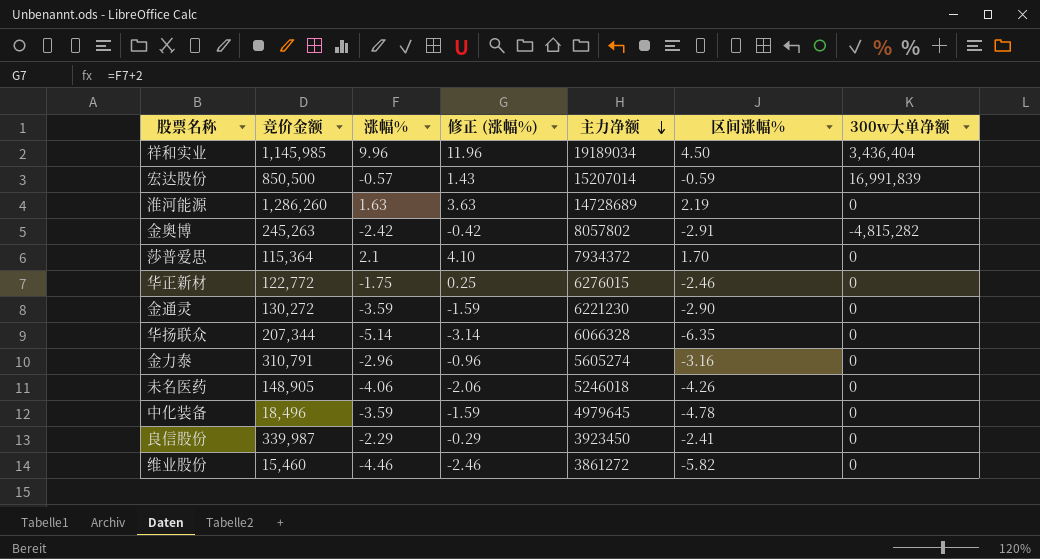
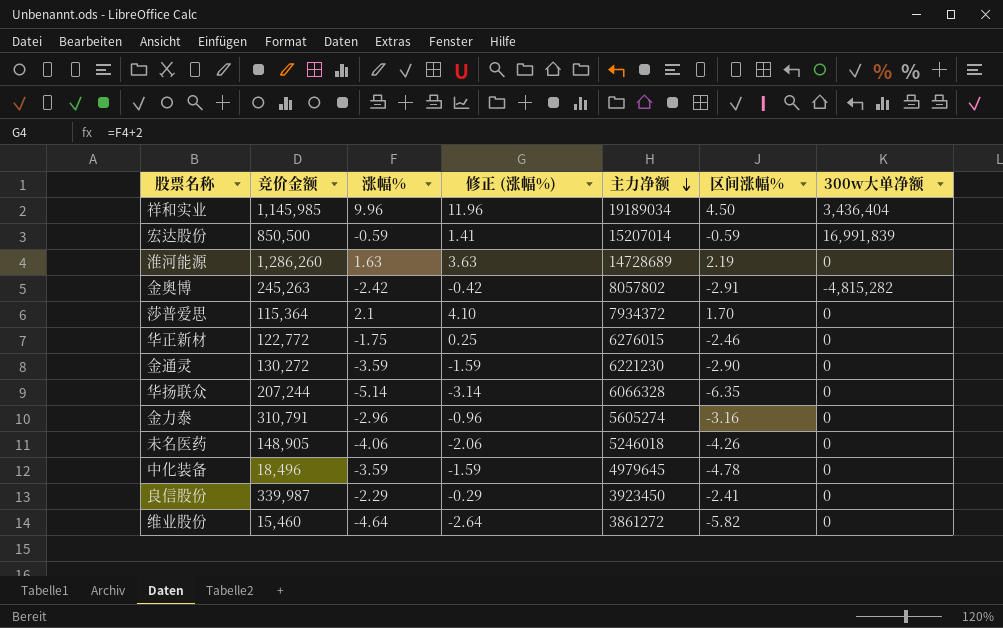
宏达股份 | 涨幅%: -0.57 -> -0.59
宏达股份 | 修正 (涨幅%): 1.43 -> 1.41
华扬联众 | 竞价金额: 207,344 -> 207,244
维业股份 | 涨幅%: -4.46 -> -4.64
维业股份 | 修正 (涨幅%): -2.46 -> -2.64

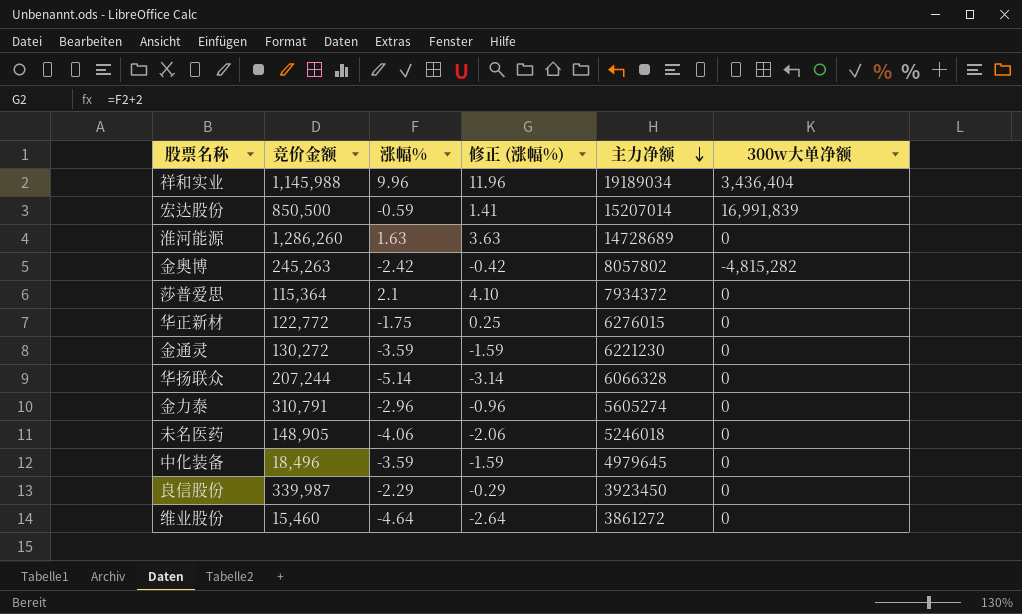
column 区间涨幅% | position: 6 -> none
祥和实业 | 竞价金额: 1,145,985 -> 1,145,988

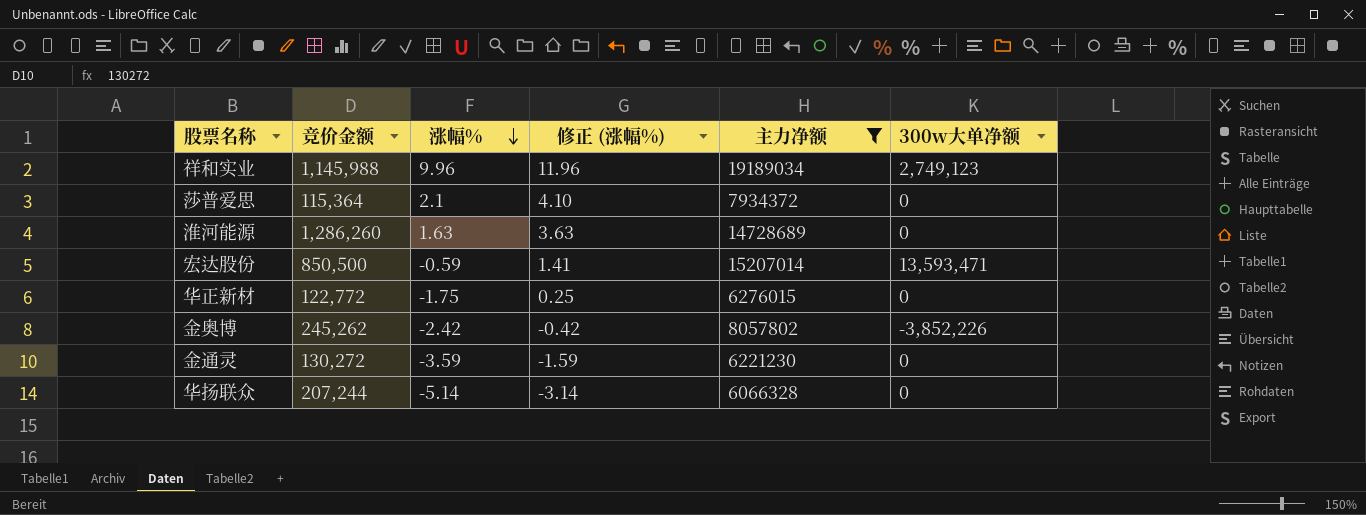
filter: none -> 主力净额 >= 6066328
row order: 主力净额 descending -> 涨幅% descending
祥和实业 | 300w大单净额: 3,436,404 -> 2,749,123
宏达股份 | 300w大单净额: 16,991,839 -> 13,593,471
金奥博 | 竞价金额: 245,263 -> 245,262
金奥博 | 300w大单净额: -4,815,282 -> -3,852,226

